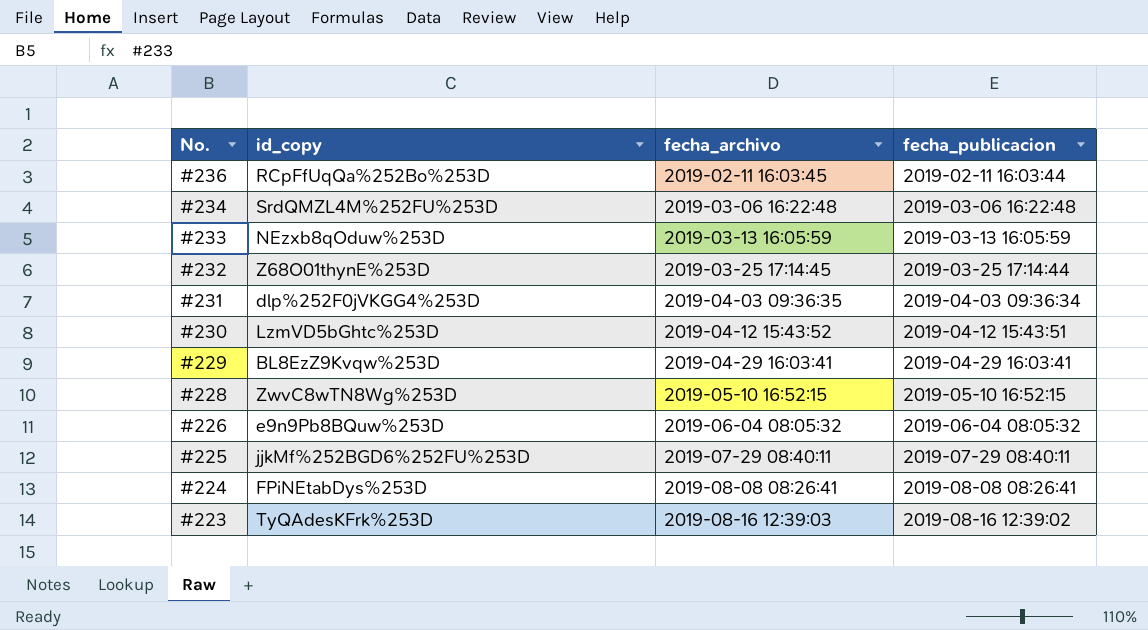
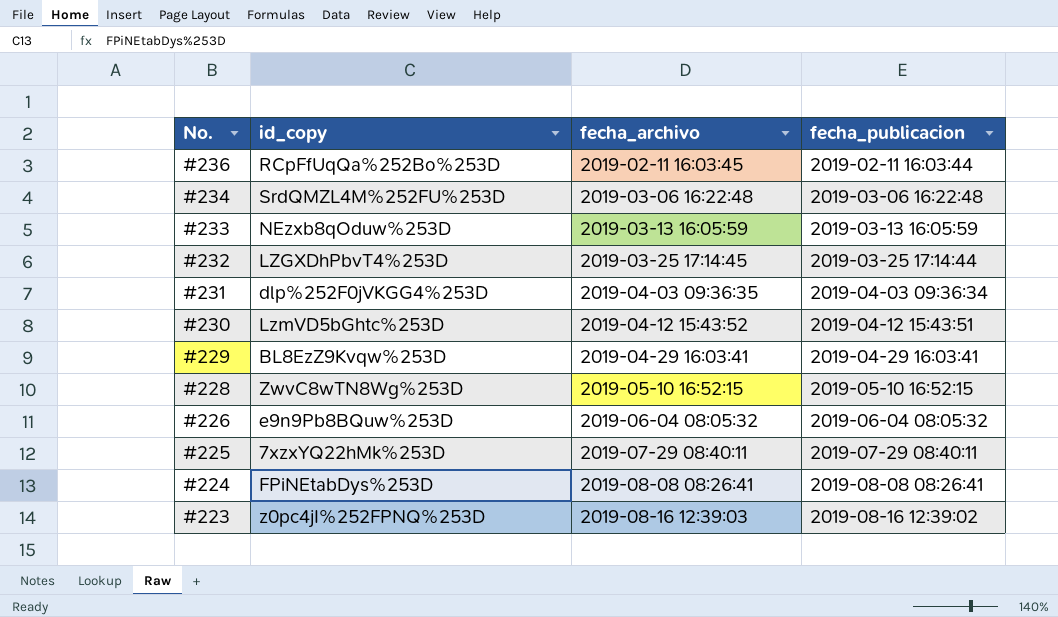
#232 | id_copy: Z68O01thynE%253D -> LZGXDhPbvT4%253D
#225 | id_copy: jjkMf%252BGD6%252FU%253D -> 7xzxYQ22hMk%253D
#223 | id_copy: TyQAdesKFrk%253D -> z0pc4jI%252FPNQ%253D

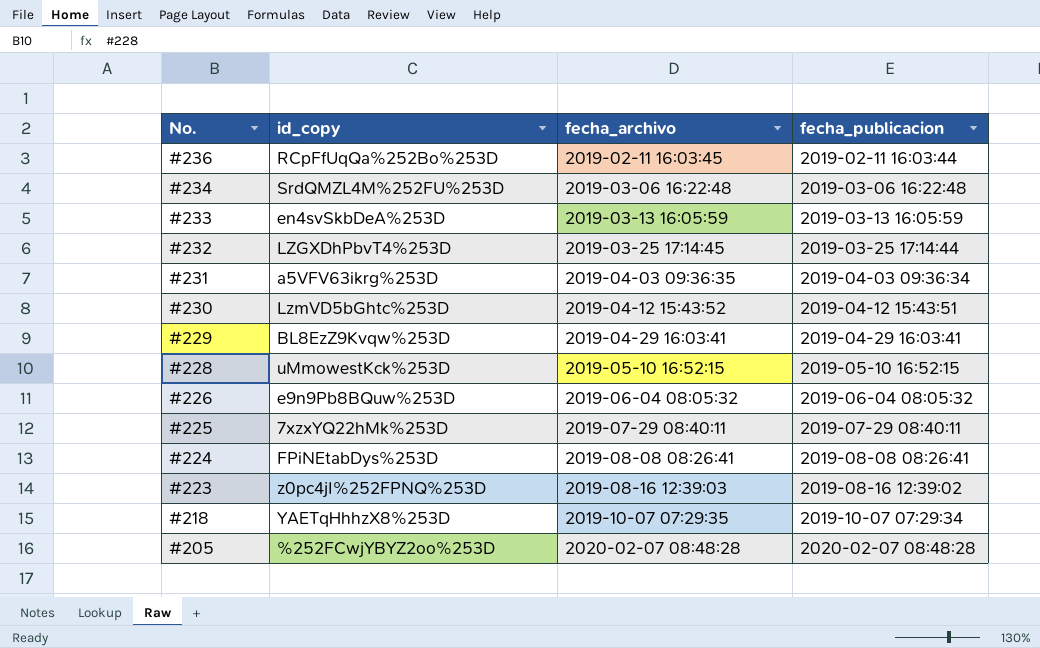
#233 | id_copy: NEzxb8qOduw%253D -> en4svSkbDeA%253D
#231 | id_copy: dlp%252F0jVKGG4%253D -> a5VFV63ikrg%253D
#228 | id_copy: ZwvC8wTN8Wg%253D -> uMmowestKck%253D
row #218: none -> YAETqHhhzX8%253D | 2019-10-07 07:29:35 | 2019-10-07 07:29:34
row #205: none -> %252FCwjYBYZ2oo%253D | 2020-02-07 08:48:28 | 2020-02-07 08:48:28

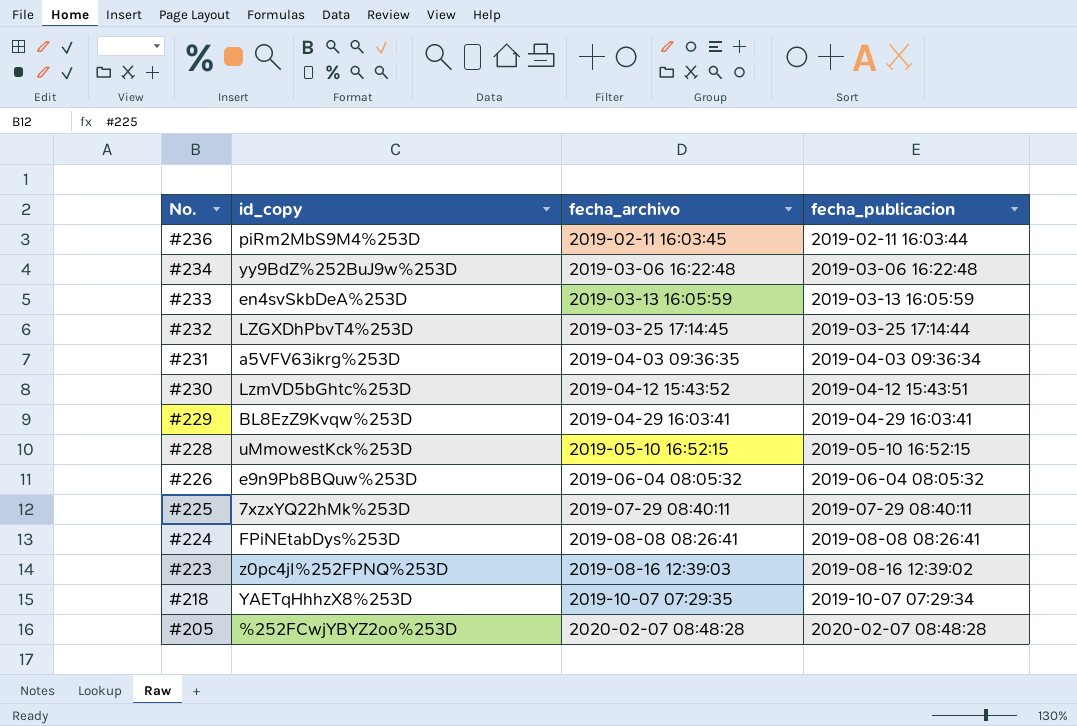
#236 | id_copy: RCpFfUqQa%252Bo%253D -> piRm2MbS9M4%253D
#234 | id_copy: SrdQMZL4M%252FU%253D -> yy9BdZ%252BuJ9w%253D

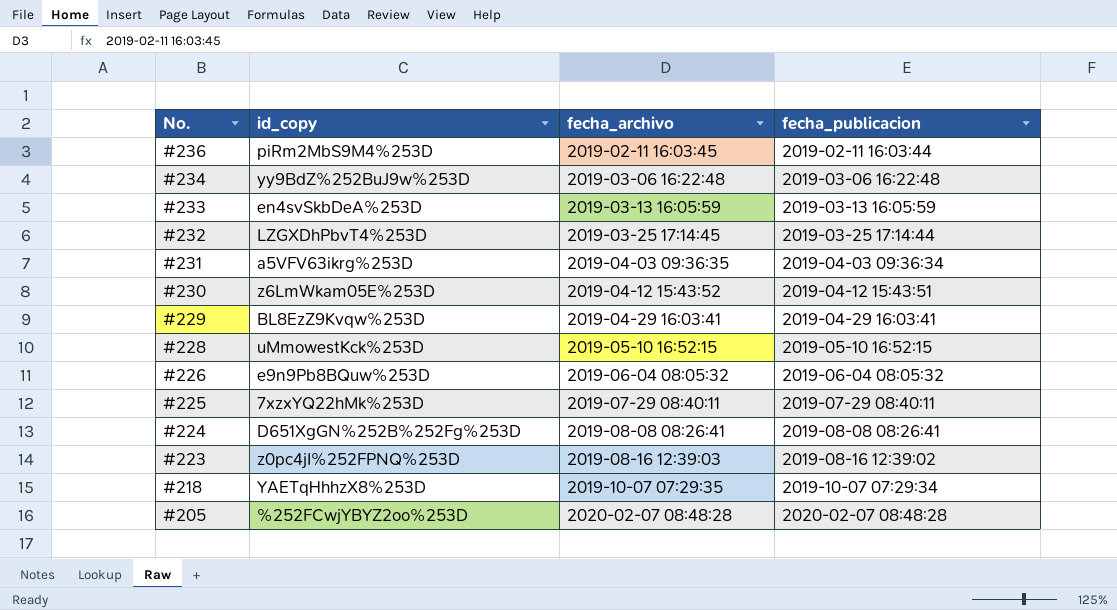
#230 | id_copy: LzmVD5bGhtc%253D -> z6LmWkam05E%253D
#224 | id_copy: FPiNEtabDys%253D -> D651XgGN%252B%252Fg%253D

